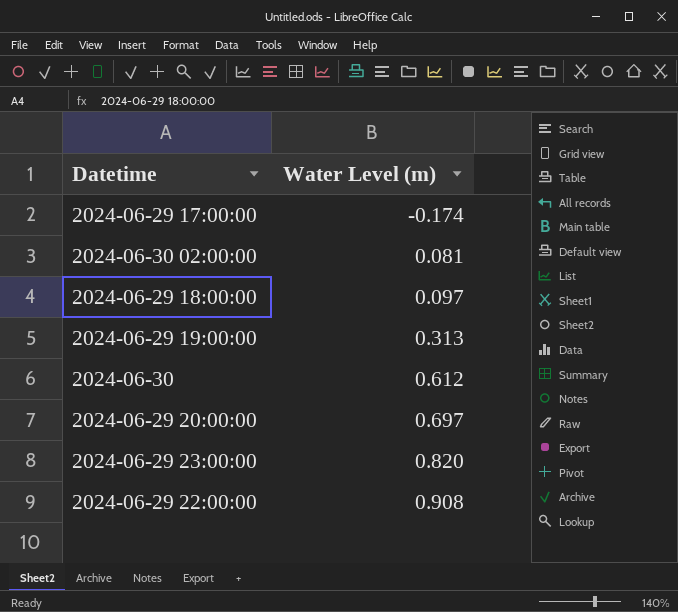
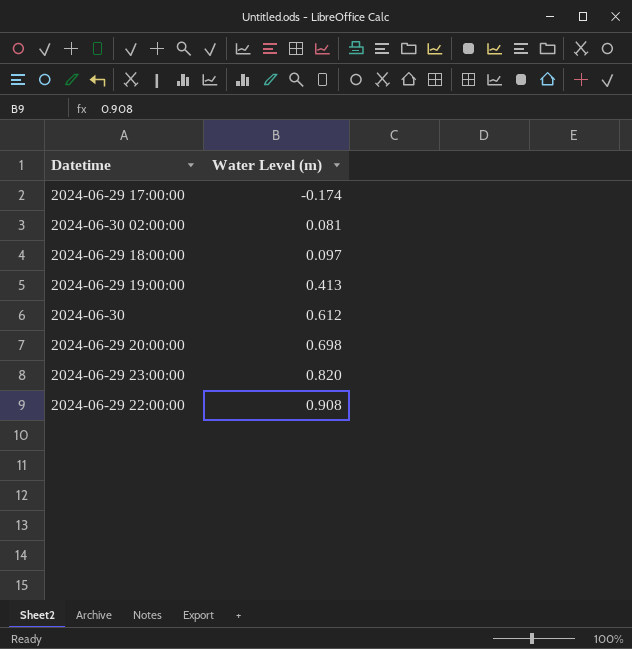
2024-06-29 19:00:00 | Water Level (m): 0.313 -> 0.413
2024-06-29 20:00:00 | Water Level (m): 0.697 -> 0.698

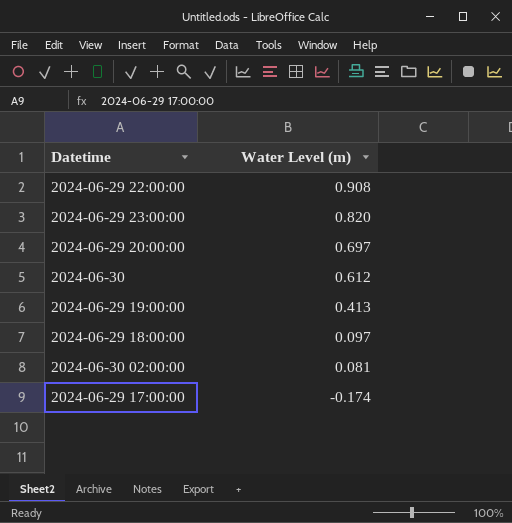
row order: Water Level (m) ascending -> Water Level (m) descending
2024-06-29 20:00:00 | Water Level (m): 0.698 -> 0.697

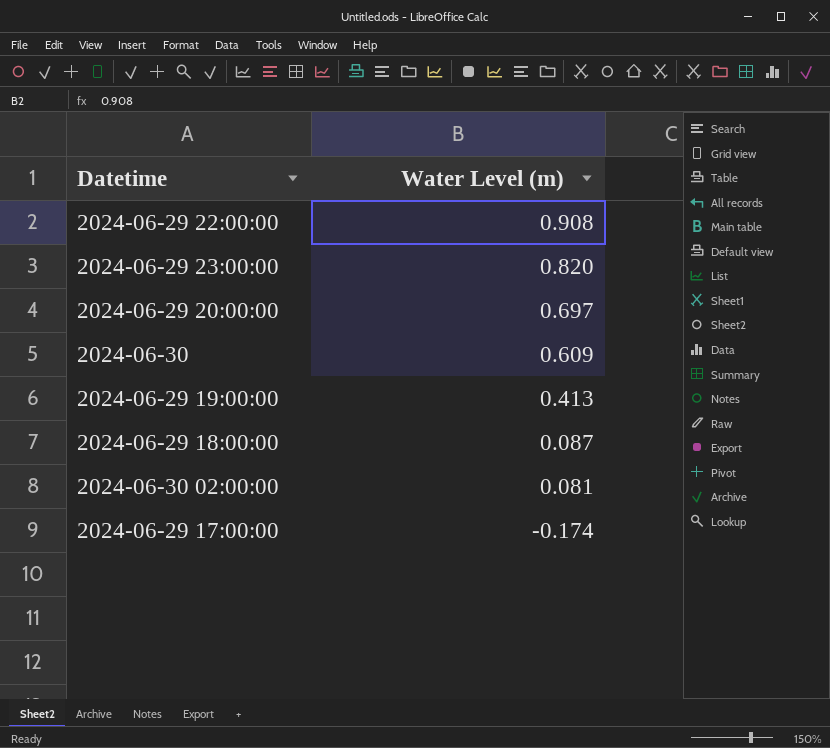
2024-06-30 | Water Level (m): 0.612 -> 0.609
2024-06-29 18:00:00 | Water Level (m): 0.097 -> 0.087

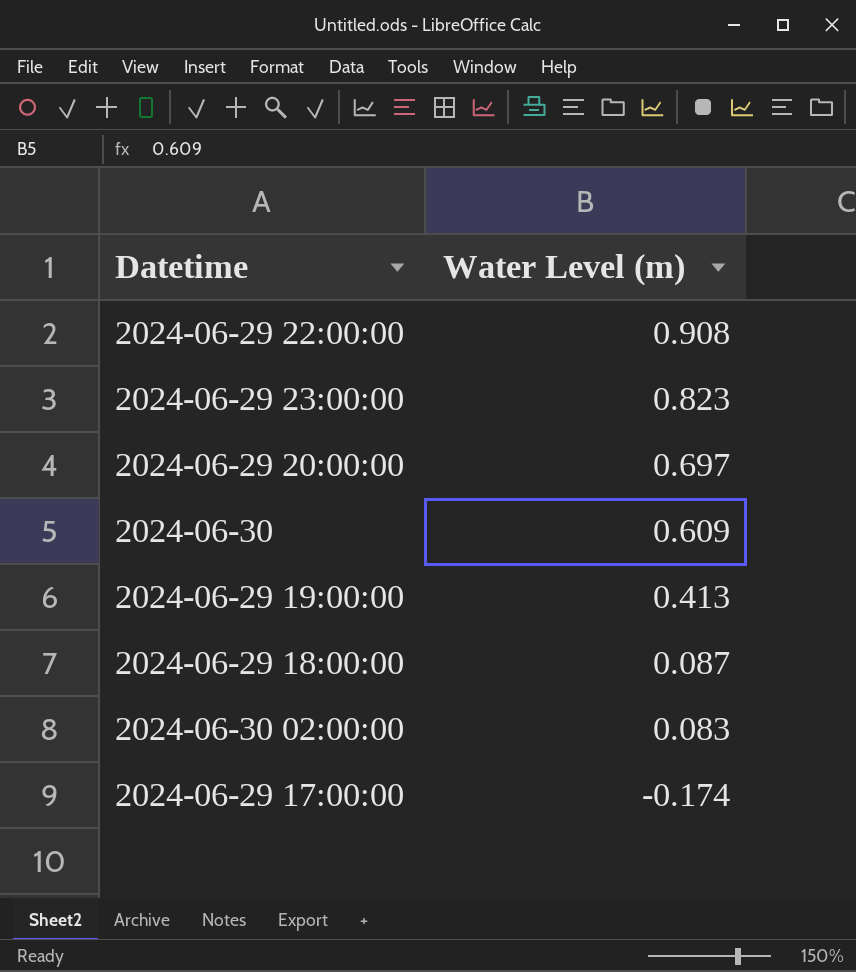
2024-06-29 23:00:00 | Water Level (m): 0.820 -> 0.823
2024-06-30 02:00:00 | Water Level (m): 0.081 -> 0.083

